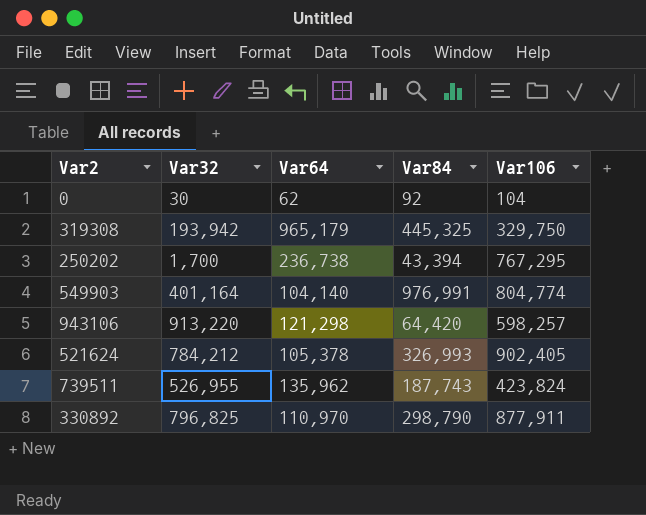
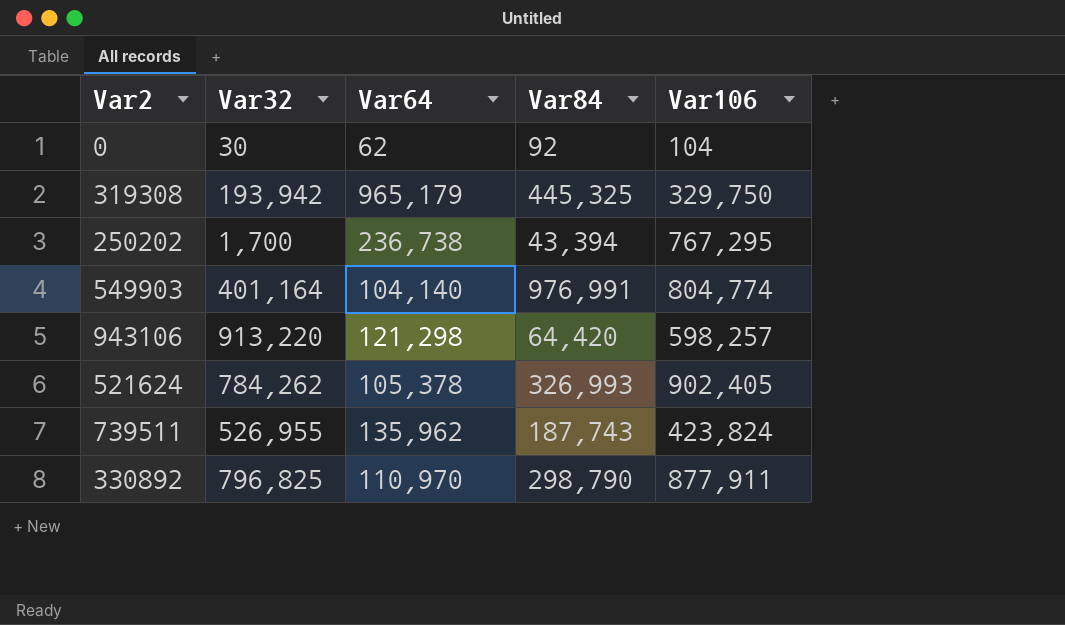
521624 | Var32: 784,212 -> 784,262

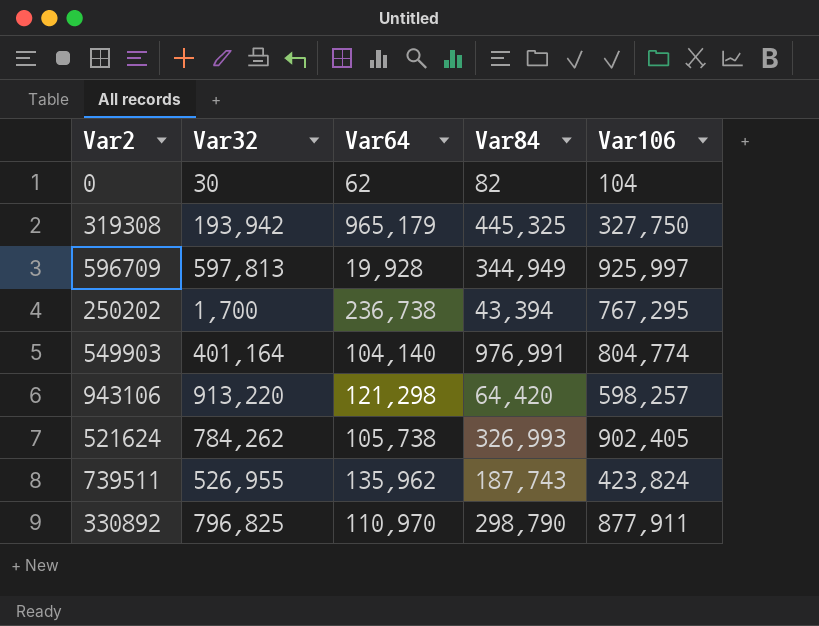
0 | Var84: 92 -> 82
319308 | Var106: 329,750 -> 327,750
row 596709: none -> 597,813 | 19,928 | 344,949 | 925,997
521624 | Var64: 105,378 -> 105,738

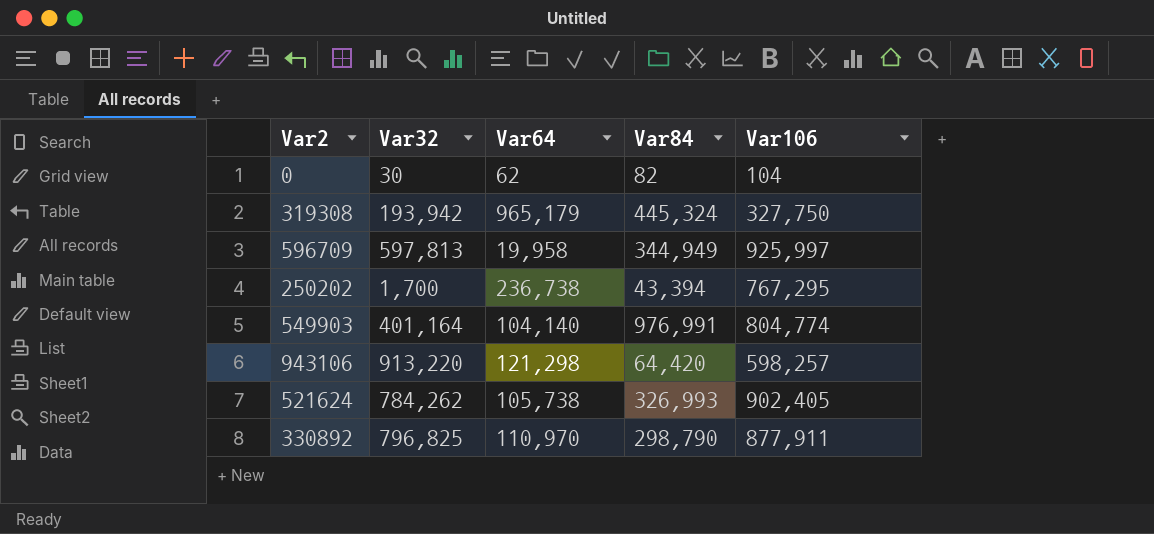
row 739511: 526,955 | 135,962 | 187,743 | 423,824 -> none
319308 | Var84: 445,325 -> 445,324
596709 | Var64: 19,928 -> 19,958

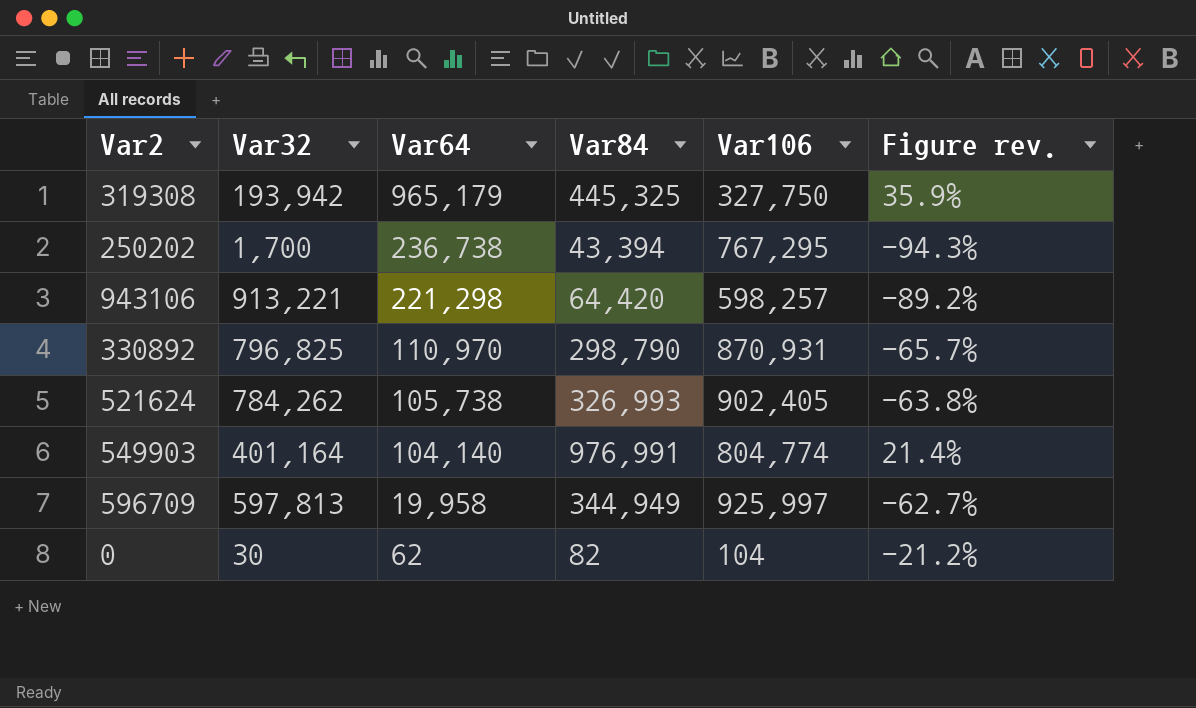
row order: none -> Var64 descending
column Figure rev. | formula: none -> ([Var84] - [Var106]) / [Var106]
319308 | Var84: 445,324 -> 445,325
943106 | Var32: 913,220 -> 913,221
943106 | Var64: 121,298 -> 221,298
330892 | Var106: 877,911 -> 870,931

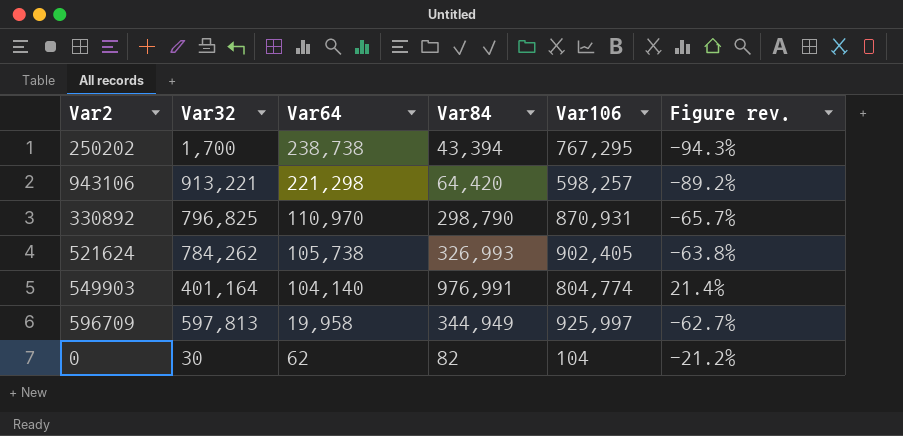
row 319308: 193,942 | 965,179 | 445,325 | 327,750 | 35.9% -> none
250202 | Var64: 236,738 -> 238,738

